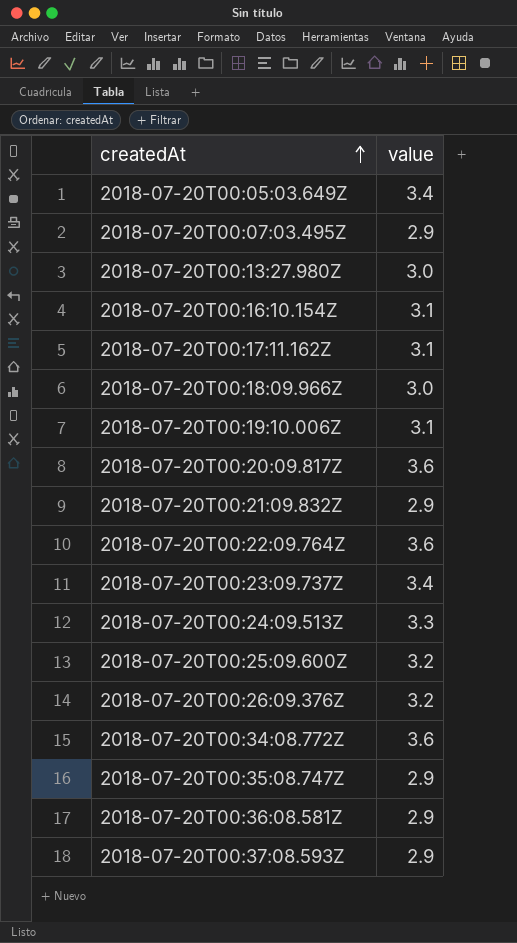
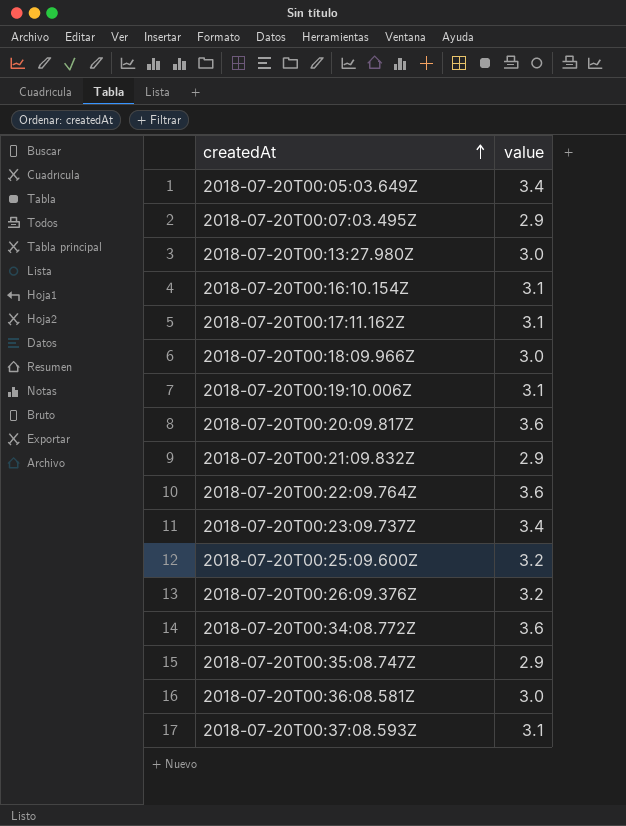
row 2018-07-20T00:24:09.513Z: 3.3 -> none
2018-07-20T00:36:08.581Z | value: 2.9 -> 3.0
2018-07-20T00:37:08.593Z | value: 2.9 -> 3.1

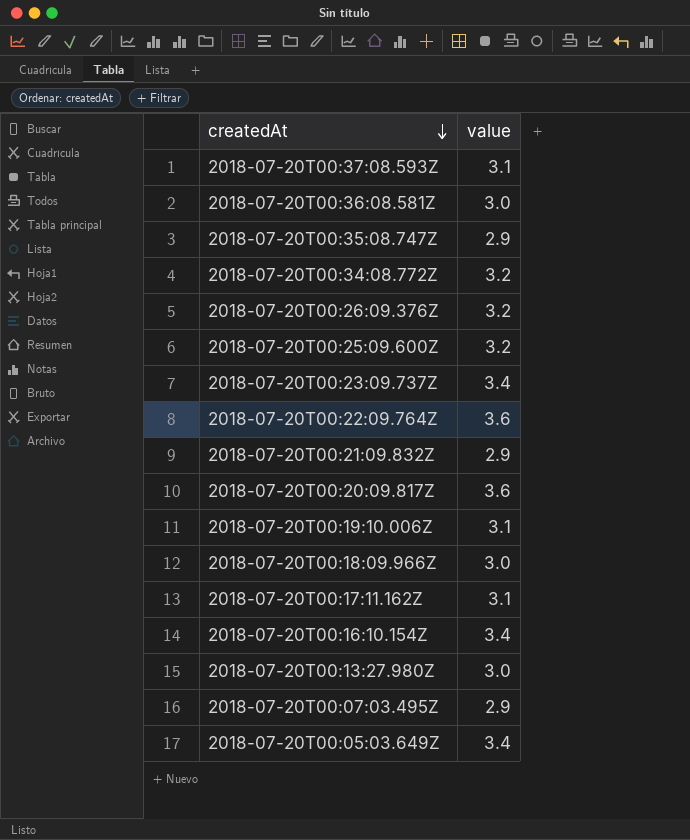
row order: createdAt ascending -> createdAt descending
2018-07-20T00:34:08.772Z | value: 3.6 -> 3.2
2018-07-20T00:16:10.154Z | value: 3.1 -> 3.4

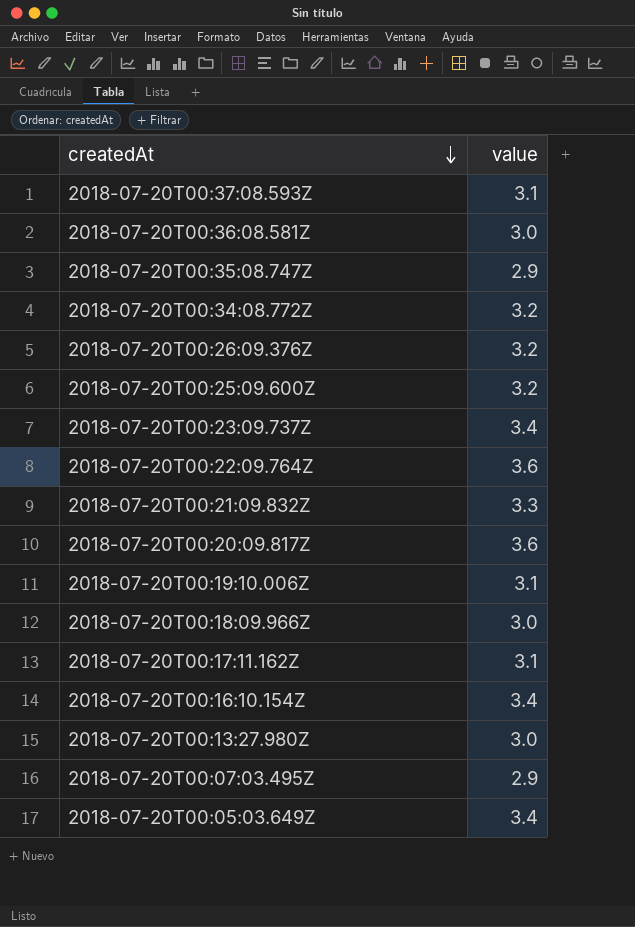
2018-07-20T00:21:09.832Z | value: 2.9 -> 3.3

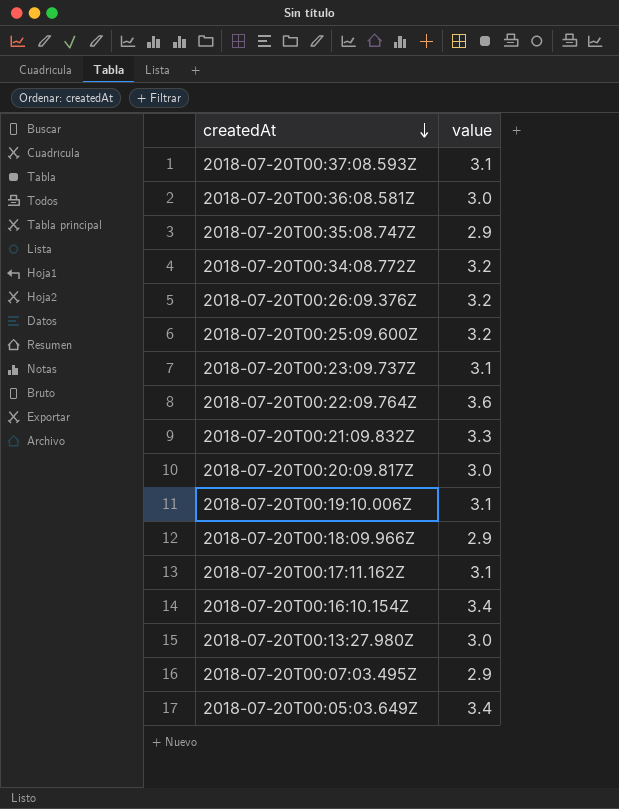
2018-07-20T00:23:09.737Z | value: 3.4 -> 3.1
2018-07-20T00:20:09.817Z | value: 3.6 -> 3.0
2018-07-20T00:18:09.966Z | value: 3.0 -> 2.9

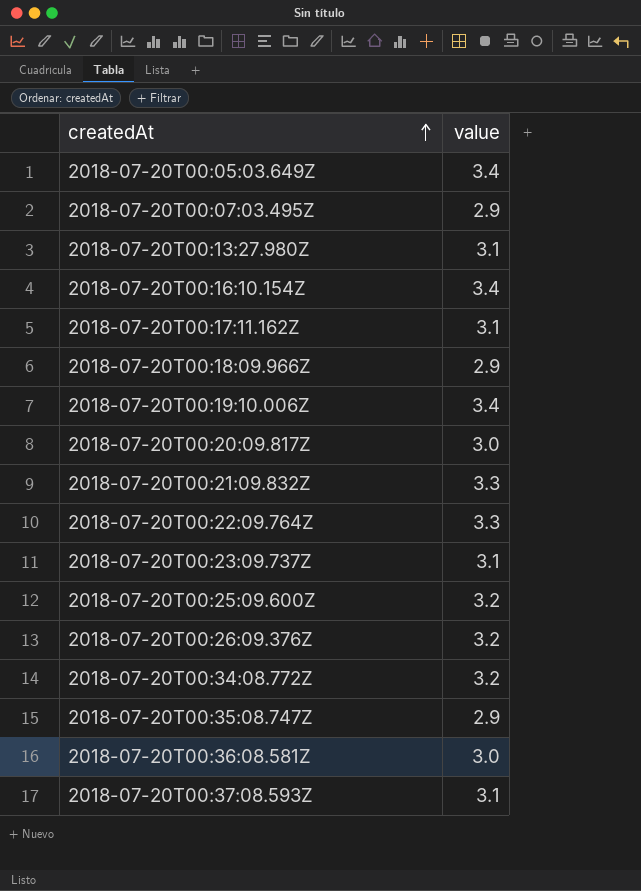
row order: createdAt descending -> createdAt ascending
2018-07-20T00:13:27.980Z | value: 3.0 -> 3.1
2018-07-20T00:19:10.006Z | value: 3.1 -> 3.4
2018-07-20T00:22:09.764Z | value: 3.6 -> 3.3

